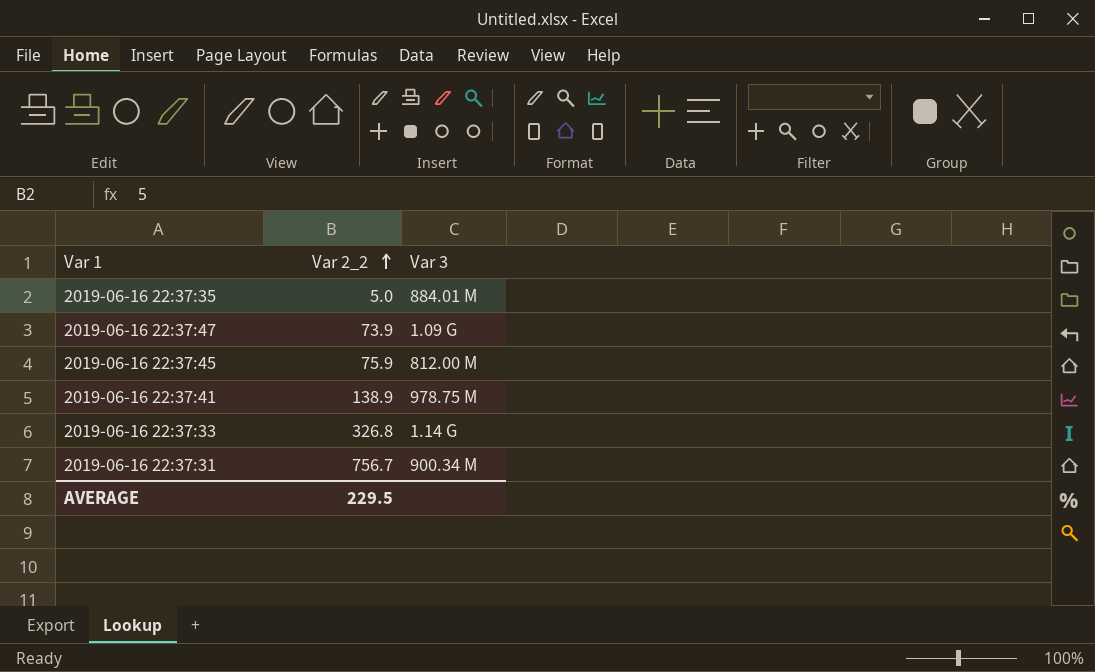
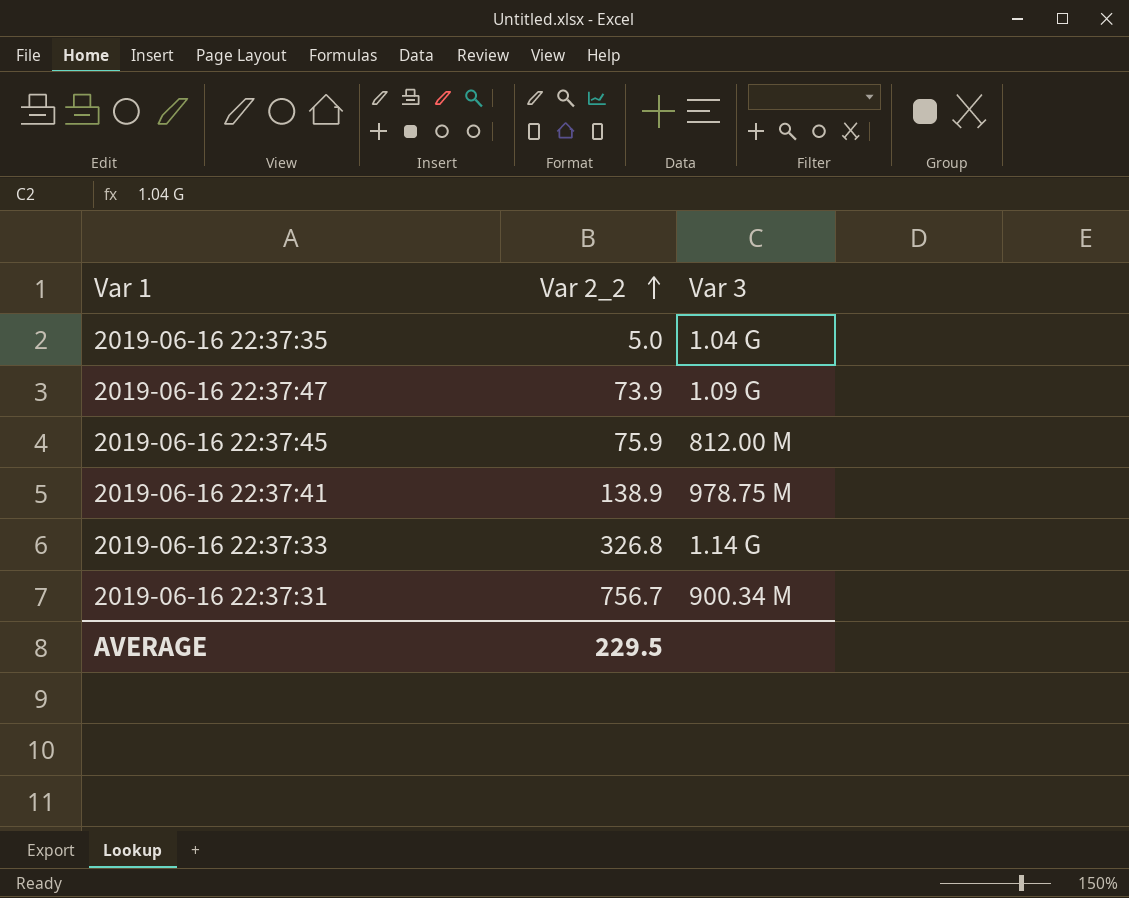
2019-06-16 22:37:35 | Var 3: 884.01 M -> 1.04 G

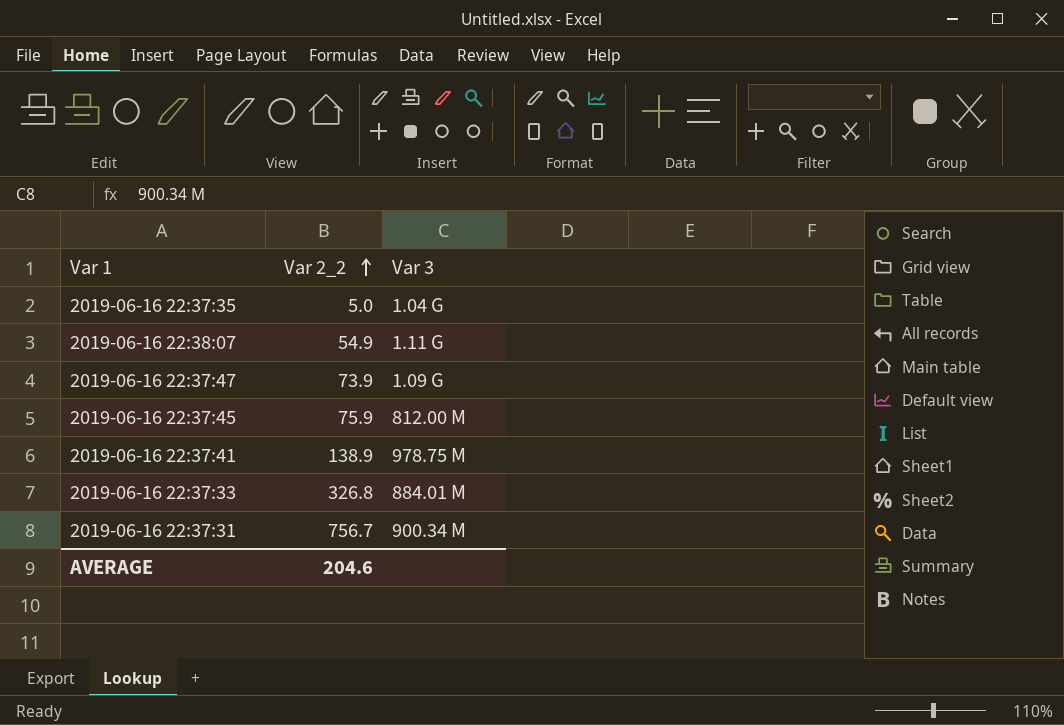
row 2019-06-16 22:38:07: none -> 54.9 | 1.11 G
2019-06-16 22:37:33 | Var 3: 1.14 G -> 884.01 M
AVERAGE | Var 2_2: 229.5 -> 204.6

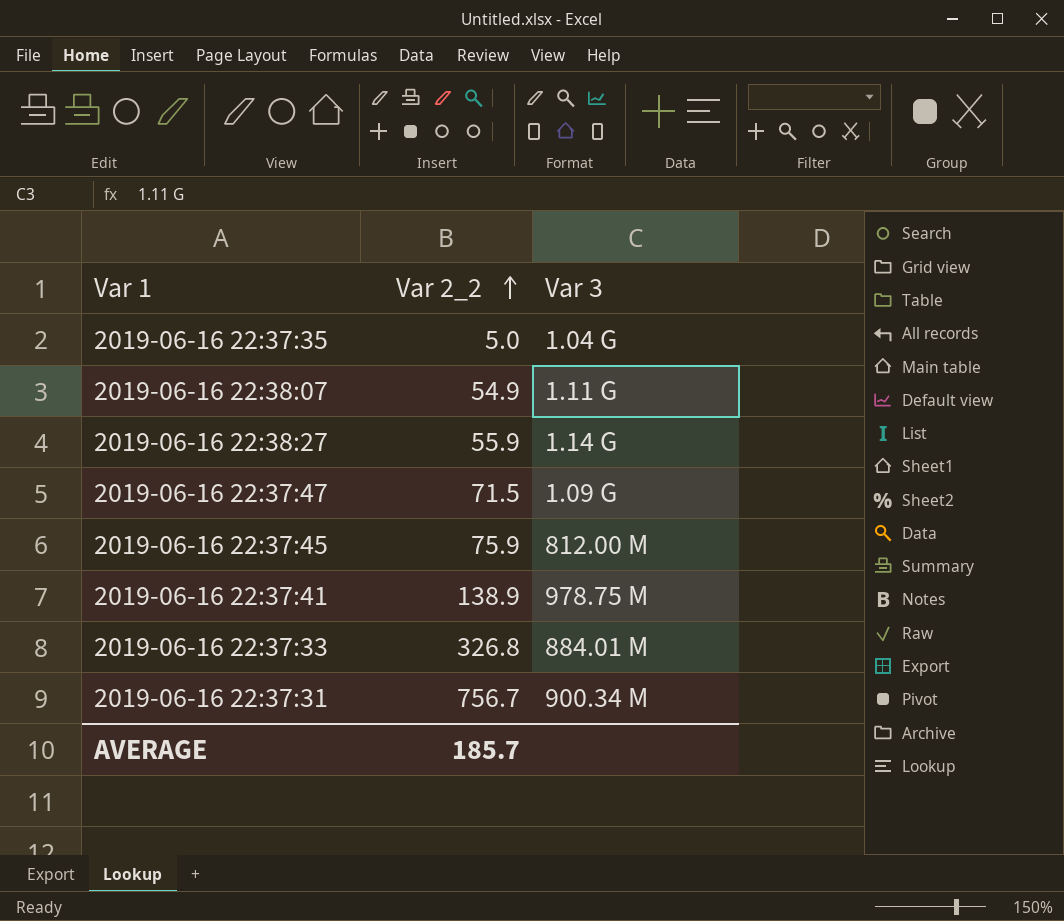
row 2019-06-16 22:38:27: none -> 55.9 | 1.14 G
2019-06-16 22:37:47 | Var 2_2: 73.9 -> 71.5
AVERAGE | Var 2_2: 204.6 -> 185.7

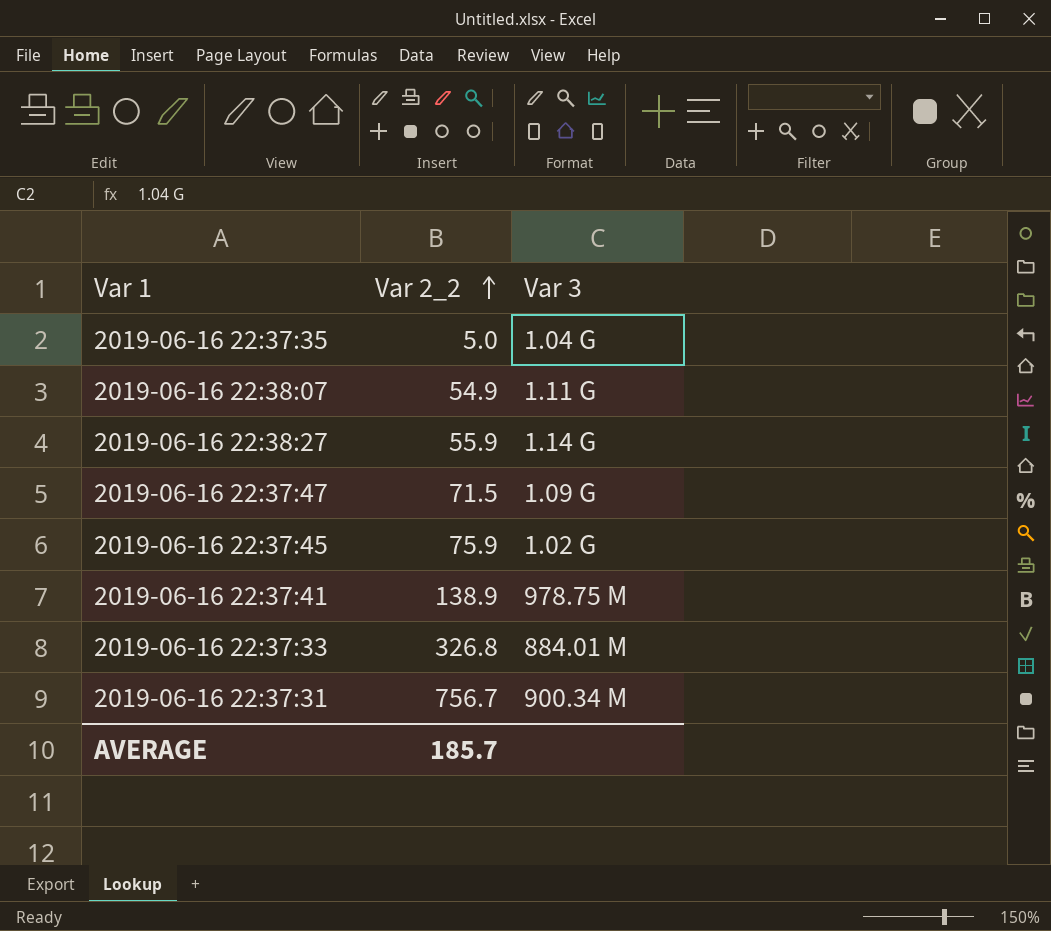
2019-06-16 22:37:45 | Var 3: 812.00 M -> 1.02 G

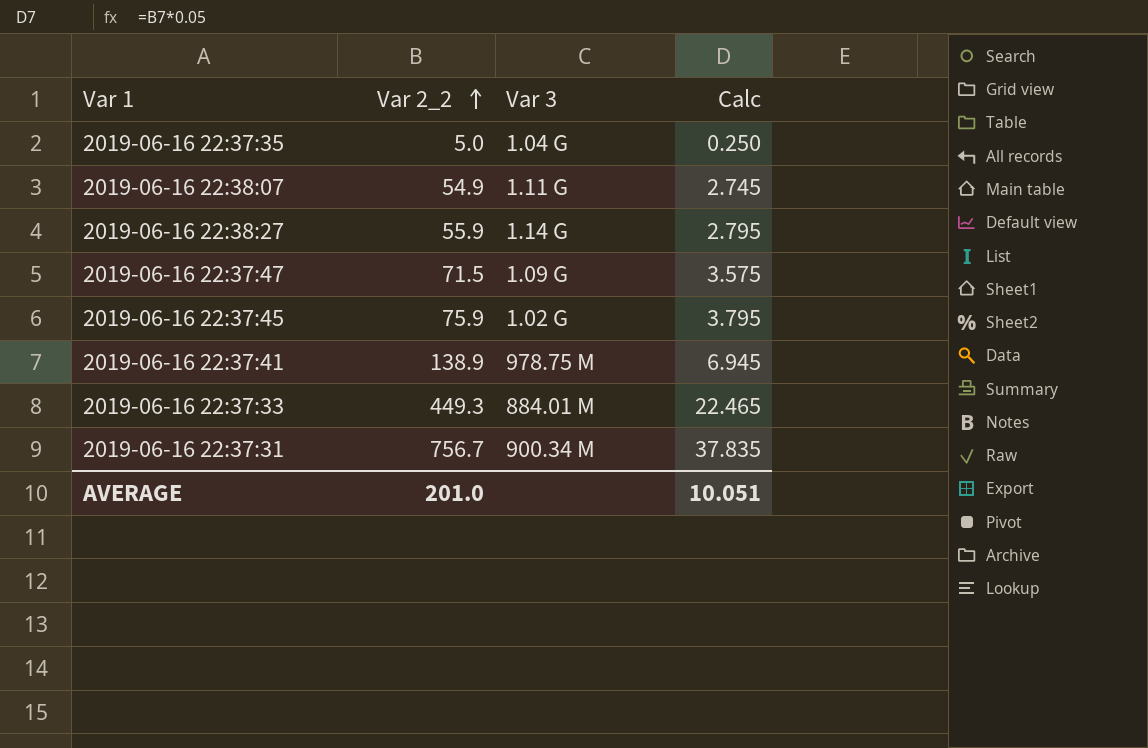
column Calc | formula: none -> [Var 2_2] * 0.05
2019-06-16 22:37:33 | Var 2_2: 326.8 -> 449.3
AVERAGE | Var 2_2: 185.7 -> 201.0

